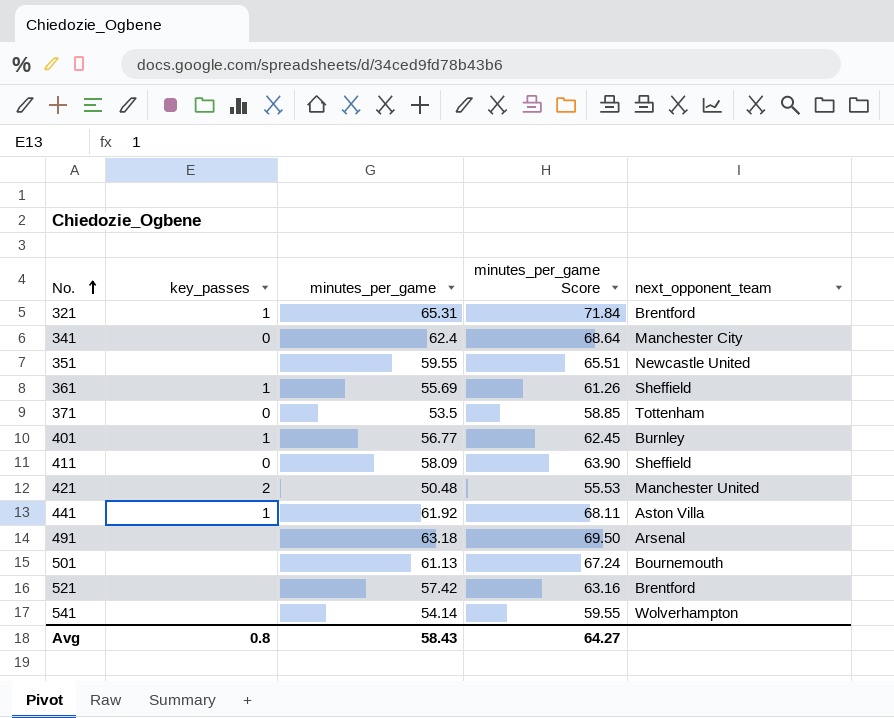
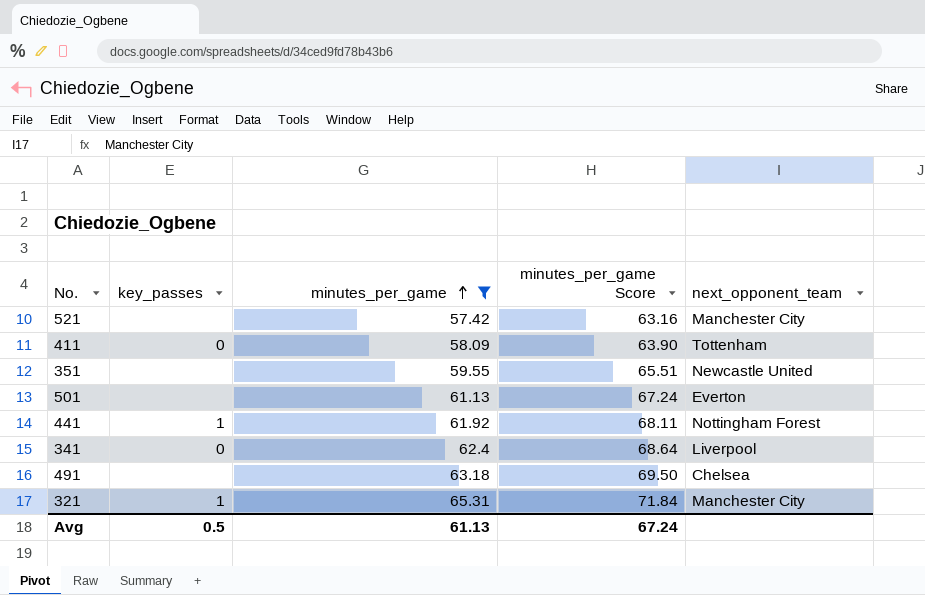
filter: none -> minutes_per_game >= 57.42
row order: No. ascending -> minutes_per_game ascending
521 | next_opponent_team: Brentford -> Manchester City
411 | next_opponent_team: Sheffield -> Tottenham
501 | next_opponent_team: Bournemouth -> Everton
441 | next_opponent_team: Aston Villa -> Nottingham Forest
341 | next_opponent_team: Manchester City -> Liverpool
491 | next_opponent_team: Arsenal -> Chelsea
321 | next_opponent_team: Brentford -> Manchester City
Avg | key_passes: 0.8 -> 0.5
Avg | minutes_per_game: 58.43 -> 61.13
Avg | minutes_per_game Score: 64.27 -> 67.24

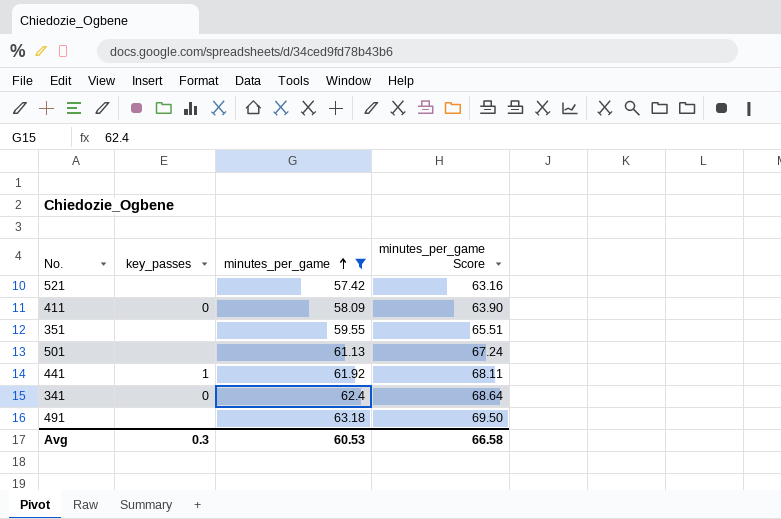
column next_opponent_team | position: 5 -> none
row 321: 1 | 65.31 | 71.84 | Manchester City -> none
Avg | key_passes: 0.5 -> 0.3
Avg | minutes_per_game: 61.13 -> 60.53
Avg | minutes_per_game Score: 67.24 -> 66.58

